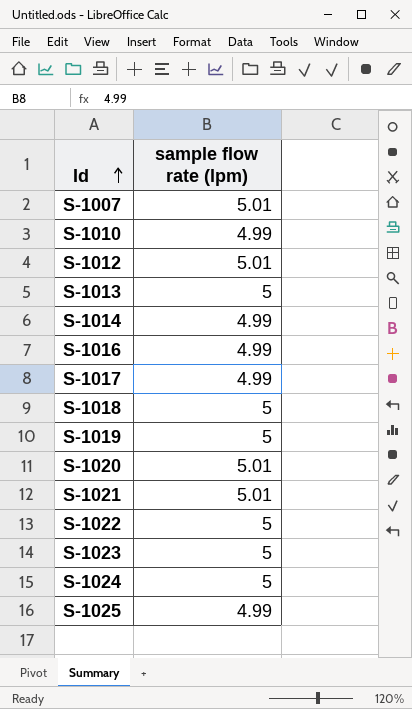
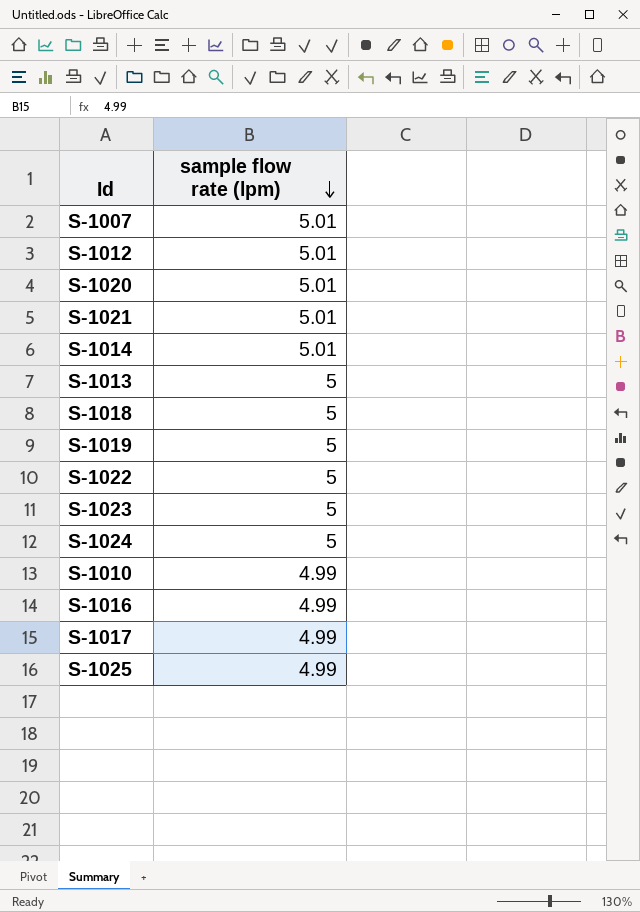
row order: Id ascending -> sample flow rate (lpm) descending
S-1014 | sample flow rate (lpm): 4.99 -> 5.01

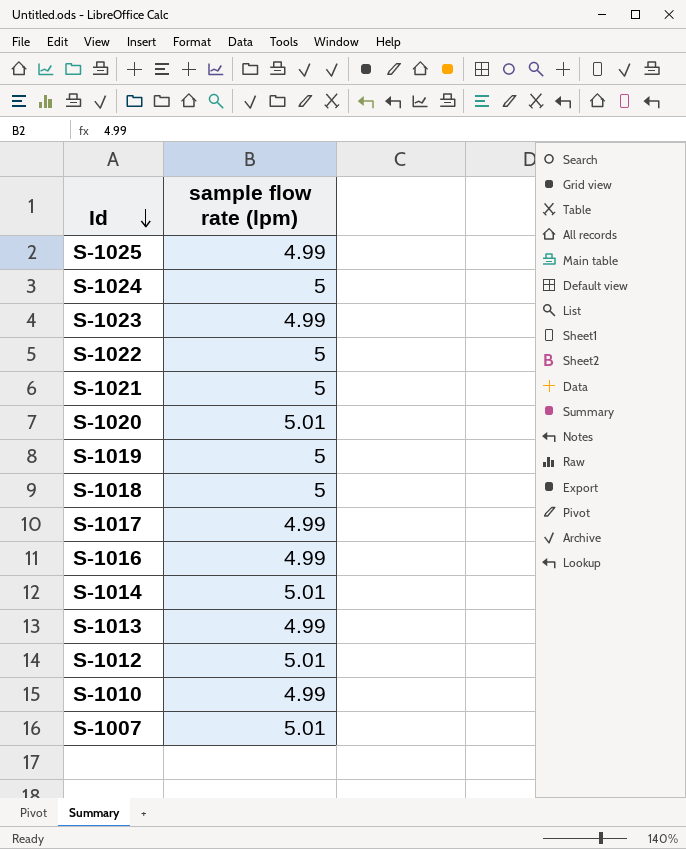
row order: sample flow rate (lpm) descending -> Id descending
S-1023 | sample flow rate (lpm): 5 -> 4.99
S-1021 | sample flow rate (lpm): 5.01 -> 5
S-1013 | sample flow rate (lpm): 5 -> 4.99

